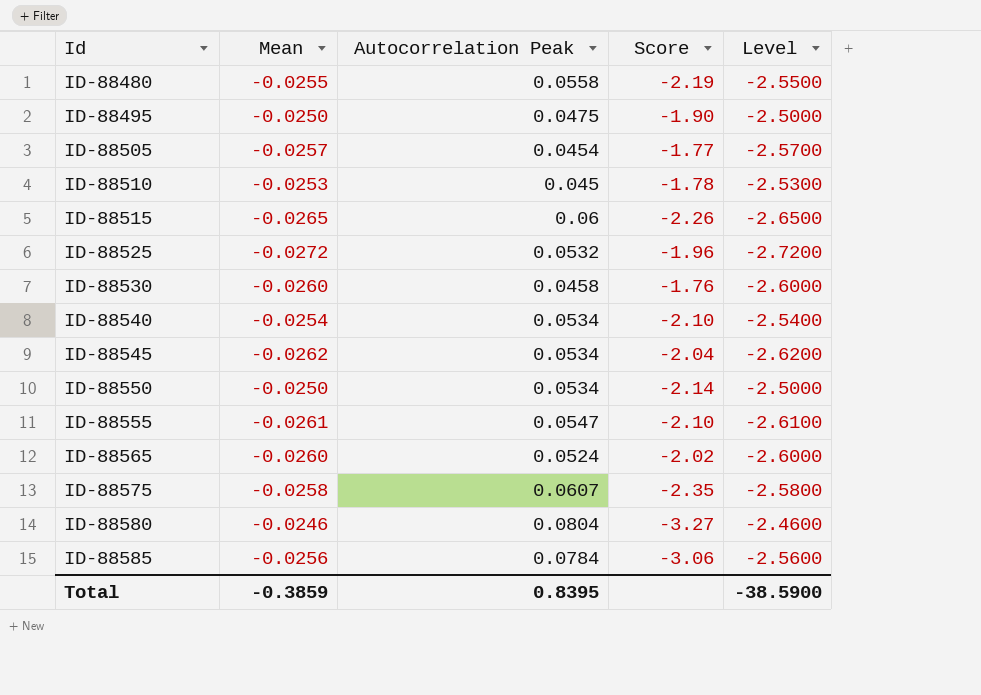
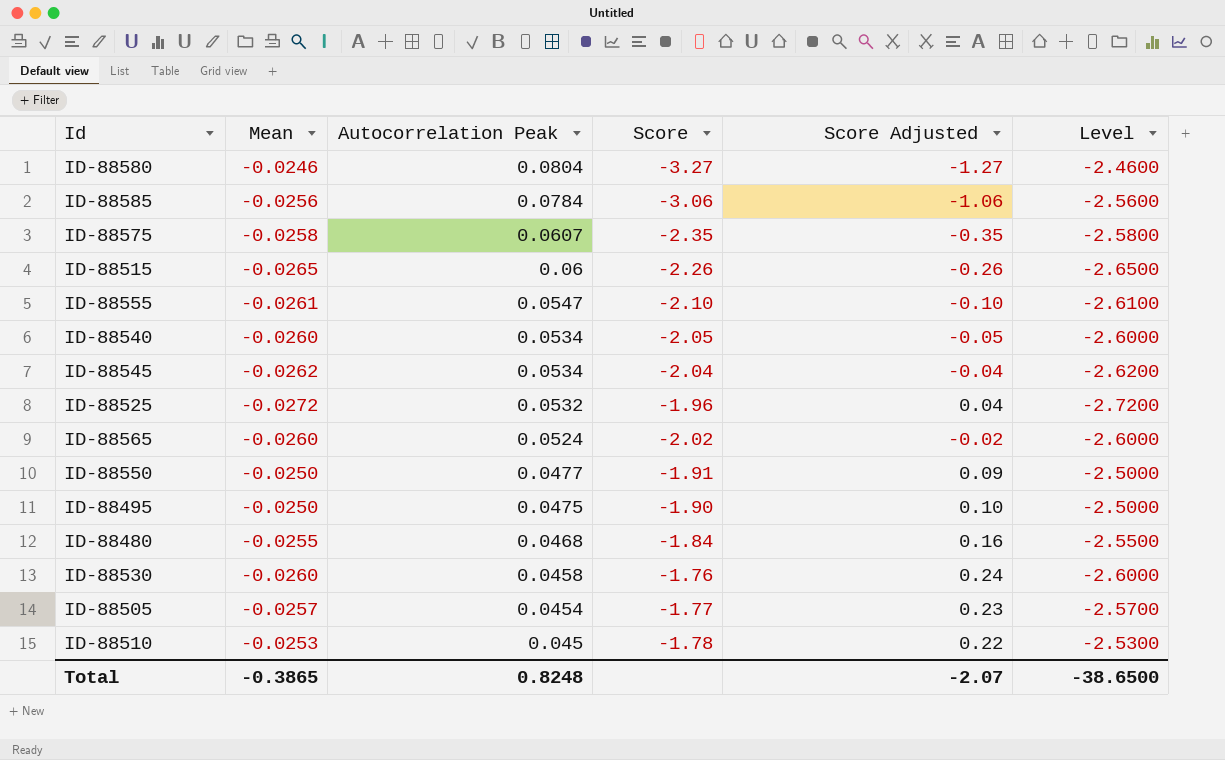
row order: Id ascending -> Autocorrelation Peak descending
column Score Adjusted | formula: none -> [Score] + 2
ID-88540 | Mean: -0.0254 -> -0.0260
ID-88540 | Score: -2.10 -> -2.05
ID-88540 | Level: -2.5400 -> -2.6000
ID-88550 | Autocorrelation Peak: 0.0534 -> 0.0477
ID-88550 | Score: -2.14 -> -1.91
ID-88480 | Autocorrelation Peak: 0.0558 -> 0.0468
ID-88480 | Score: -2.19 -> -1.84
Total | Mean: -0.3859 -> -0.3865
Total | Autocorrelation Peak: 0.8395 -> 0.8248
Total | Level: -38.5900 -> -38.6500

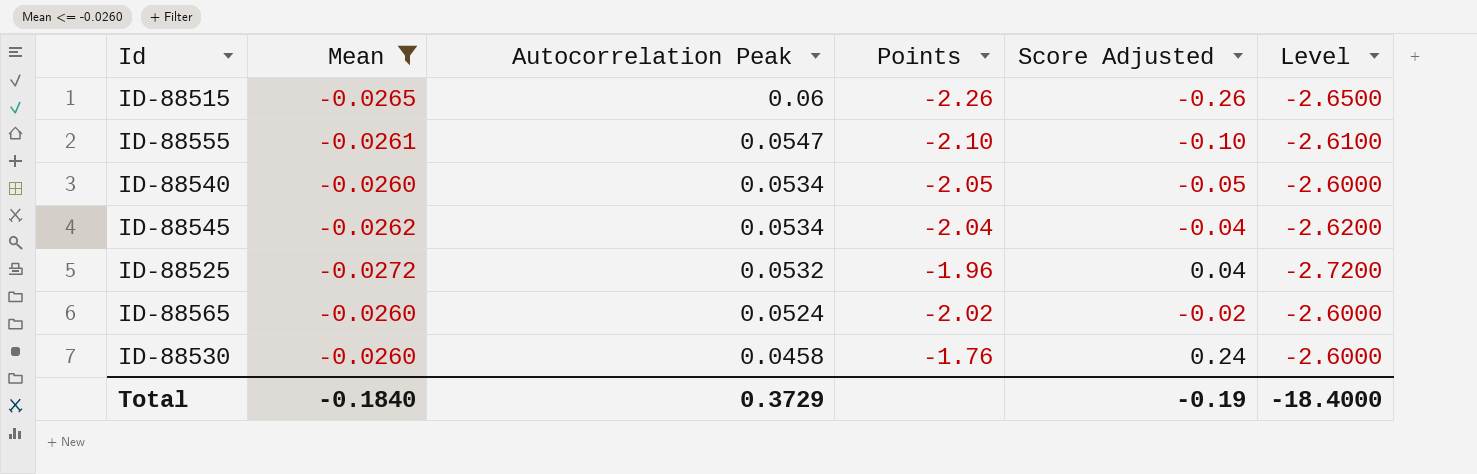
filter: none -> Mean <= -0.0260
column name: Score -> Points
Total | Mean: -0.3865 -> -0.1840
Total | Autocorrelation Peak: 0.8248 -> 0.3729
Total | Score Adjusted: -2.07 -> -0.19
Total | Level: -38.6500 -> -18.4000

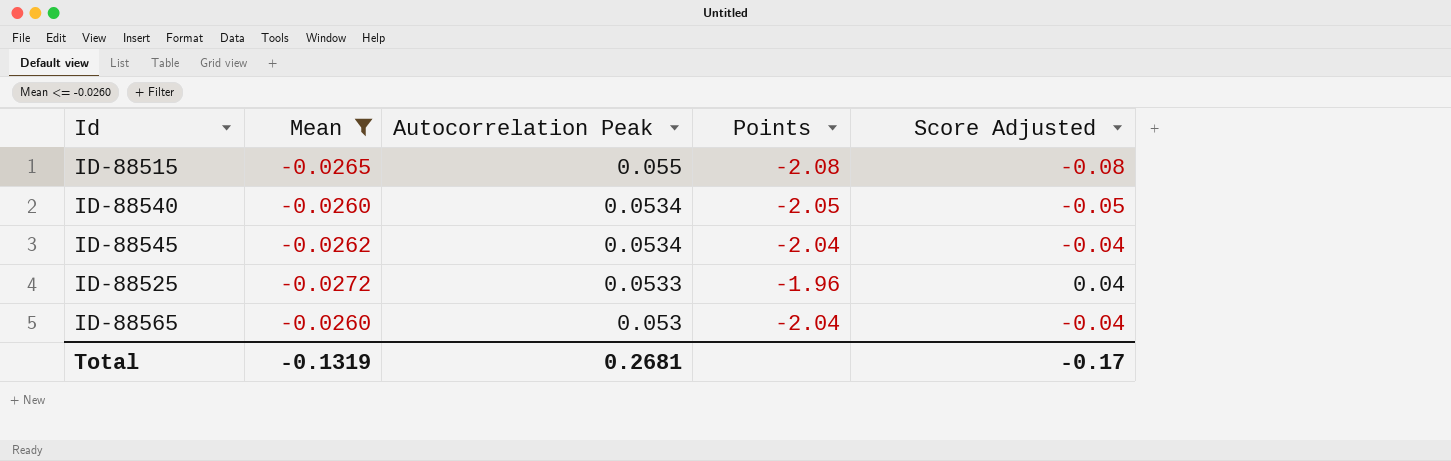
column Level | formula: [Mean] * 100 -> none
row ID-88555: -0.0261 | 0.0547 | -2.10 | -0.10 | -2.6100 -> none
row ID-88530: -0.0260 | 0.0458 | -1.76 | 0.24 | -2.6000 -> none
ID-88515 | Autocorrelation Peak: 0.06 -> 0.055
ID-88515 | Points: -2.26 -> -2.08
ID-88515 | Score Adjusted: -0.26 -> -0.08
ID-88525 | Autocorrelation Peak: 0.0532 -> 0.0533
ID-88565 | Autocorrelation Peak: 0.0524 -> 0.053
ID-88565 | Points: -2.02 -> -2.04
ID-88565 | Score Adjusted: -0.02 -> -0.04
Total | Mean: -0.1840 -> -0.1319
Total | Autocorrelation Peak: 0.3729 -> 0.2681
Total | Score Adjusted: -0.19 -> -0.17

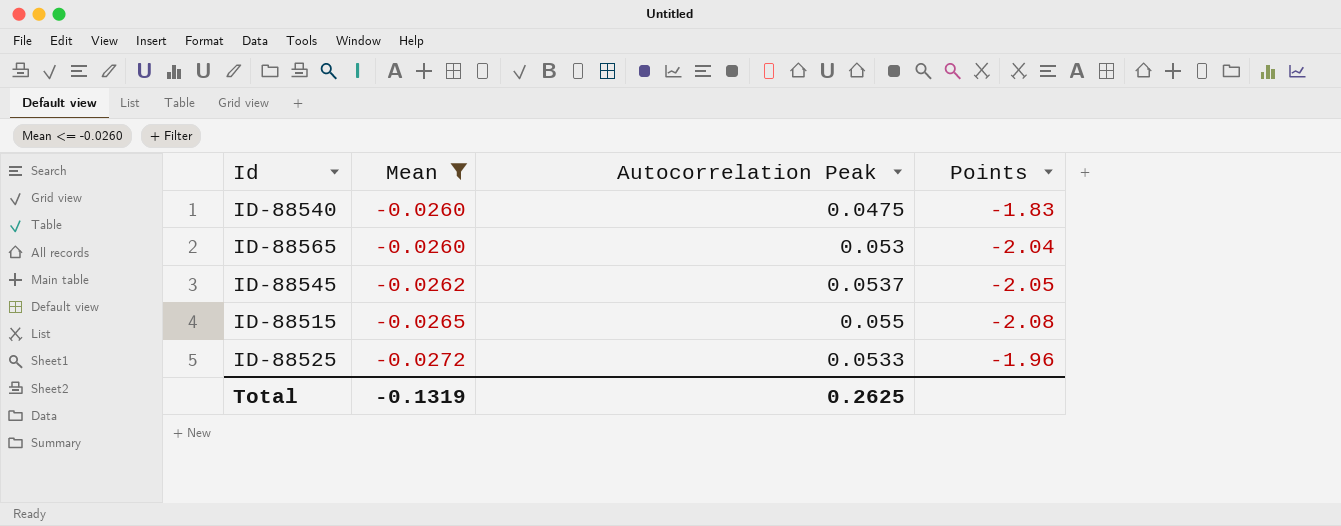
row order: Autocorrelation Peak descending -> Mean descending
column Score Adjusted | formula: [Points] + 2 -> none
ID-88540 | Autocorrelation Peak: 0.0534 -> 0.0475
ID-88540 | Points: -2.05 -> -1.83
ID-88545 | Autocorrelation Peak: 0.0534 -> 0.0537
ID-88545 | Points: -2.04 -> -2.05
Total | Autocorrelation Peak: 0.2681 -> 0.2625

